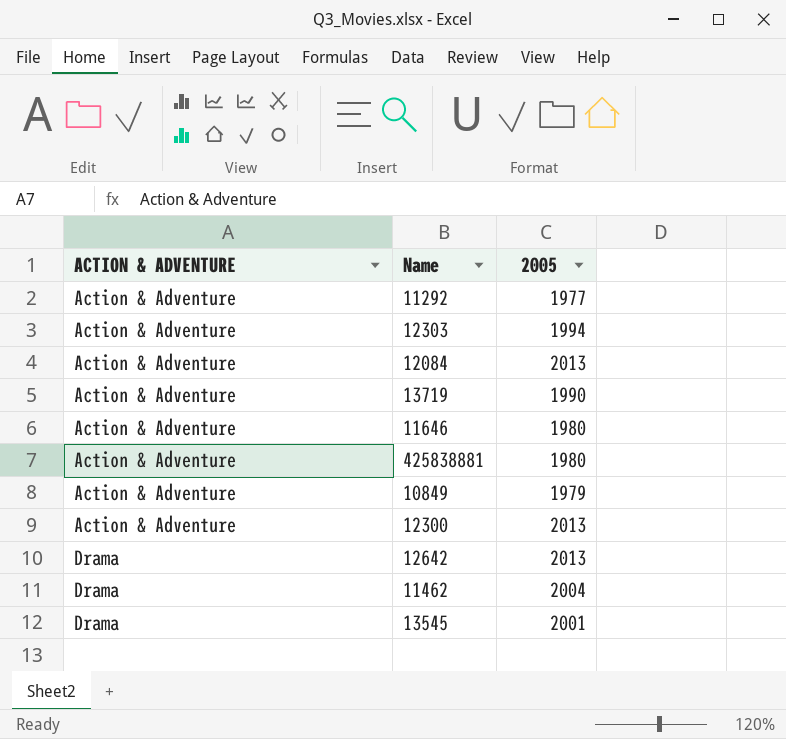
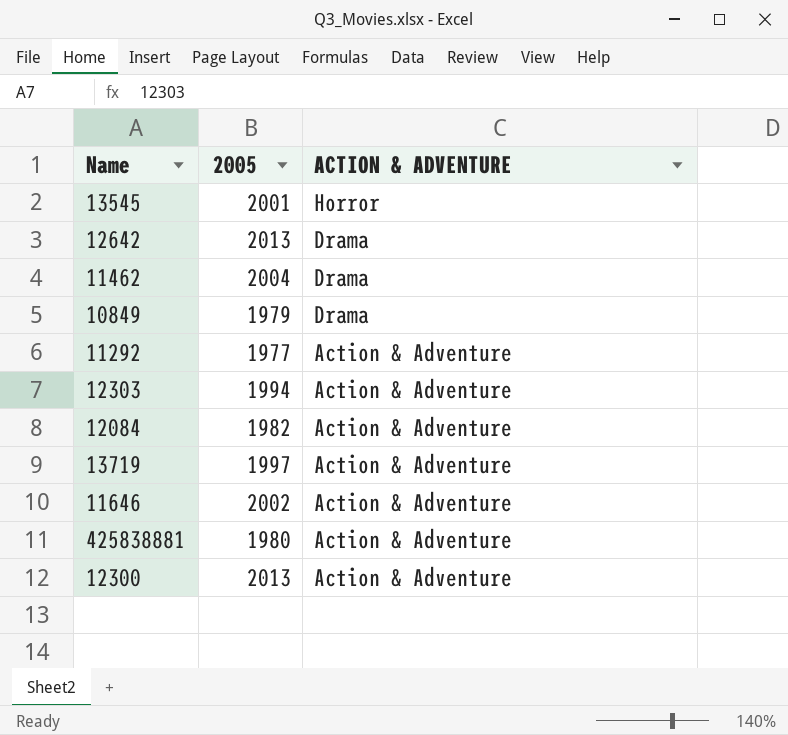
row order: ACTION & ADVENTURE ascending -> ACTION & ADVENTURE descending
column ACTION & ADVENTURE | position: 1 -> 3
13545 | ACTION & ADVENTURE: Drama -> Horror
10849 | ACTION & ADVENTURE: Action & Adventure -> Drama
12084 | 2005: 2013 -> 1982
13719 | 2005: 1990 -> 1997
11646 | 2005: 1980 -> 2002

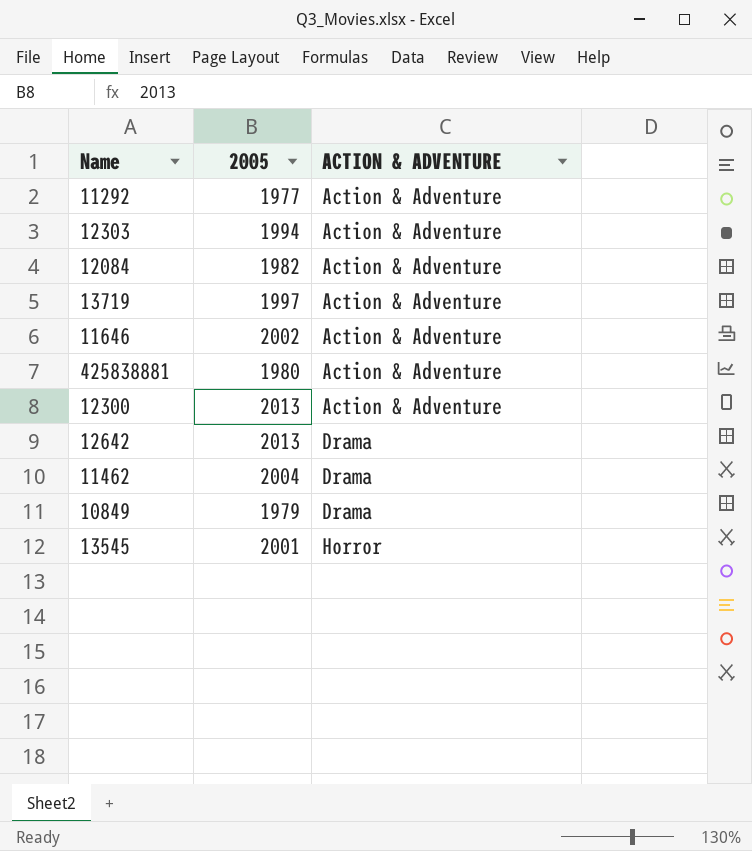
row order: ACTION & ADVENTURE descending -> ACTION & ADVENTURE ascending

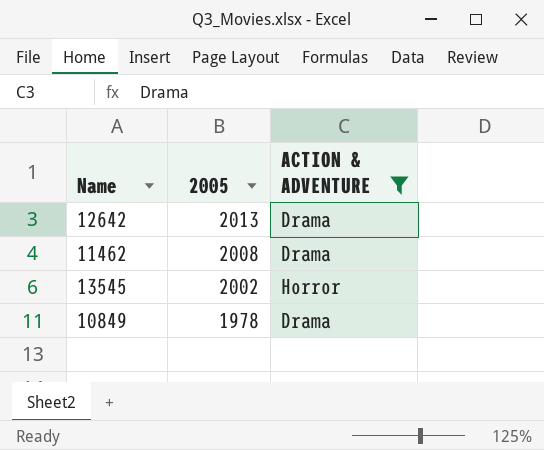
filter: none -> ACTION & ADVENTURE != Action & Adventure
row order: ACTION & ADVENTURE ascending -> 2005 descending
11462 | 2005: 2004 -> 2008
13545 | 2005: 2001 -> 2002
10849 | 2005: 1979 -> 1978

